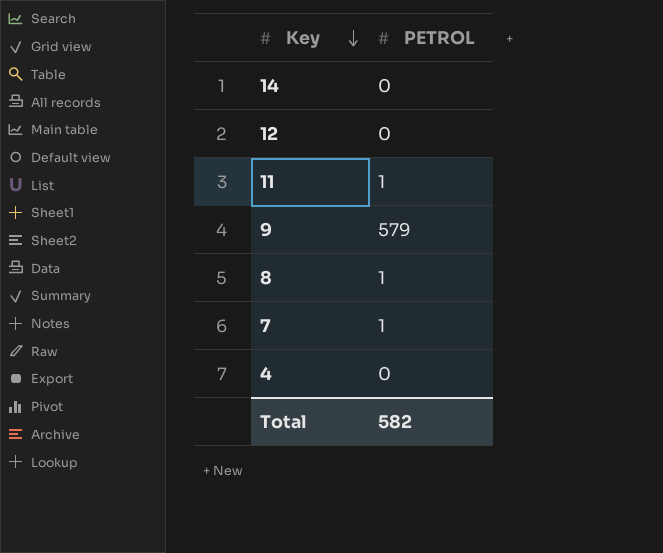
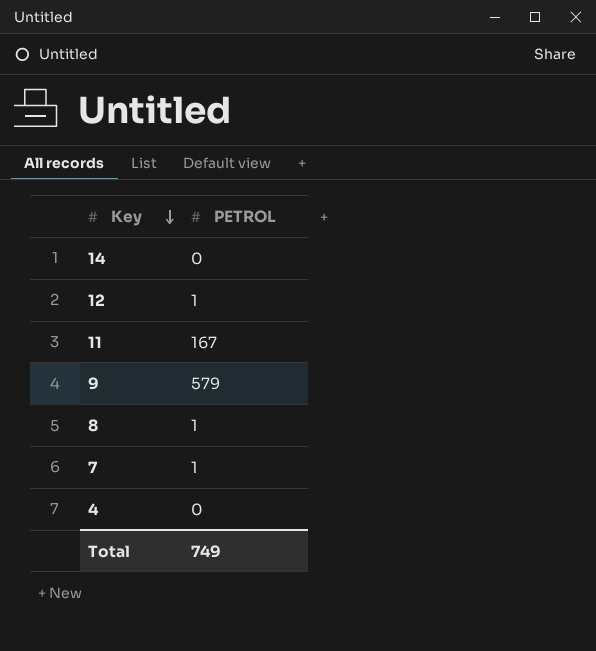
12 | PETROL: 0 -> 1
11 | PETROL: 1 -> 167
Total | PETROL: 582 -> 749

